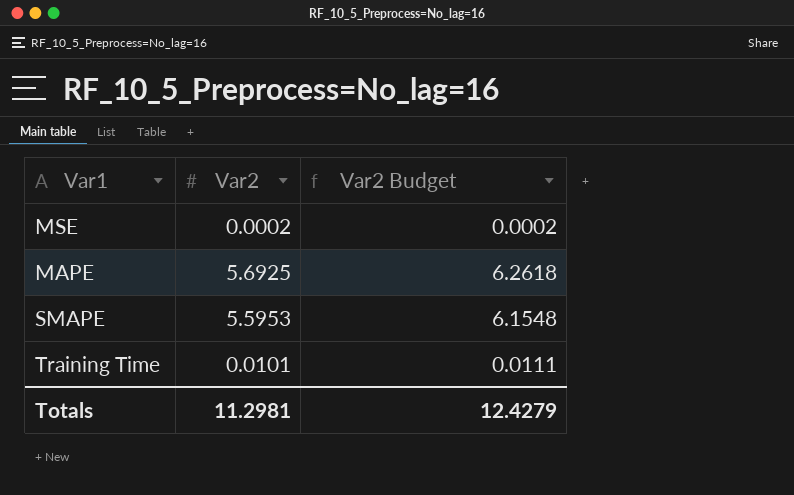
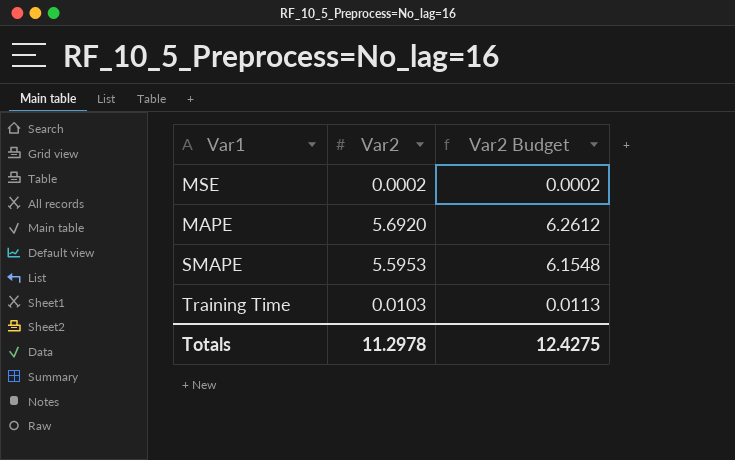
MAPE | Var2: 5.6925 -> 5.6920
MAPE | Var2 Budget: 6.2618 -> 6.2612
Training Time | Var2: 0.0101 -> 0.0103
Training Time | Var2 Budget: 0.0111 -> 0.0113
Totals | Var2: 11.2981 -> 11.2978
Totals | Var2 Budget: 12.4279 -> 12.4275

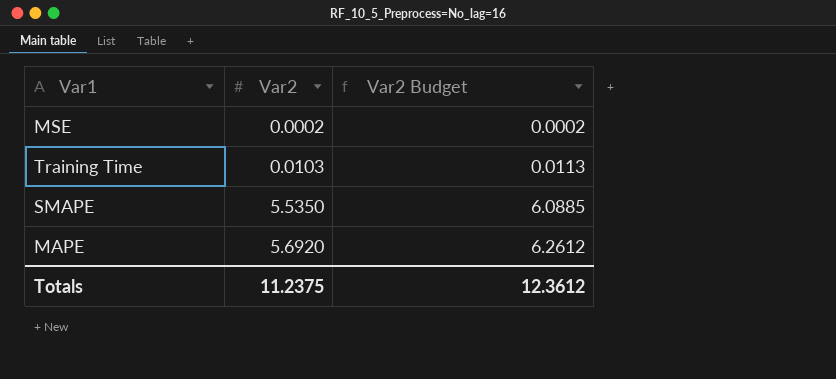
row order: none -> Var2 ascending
SMAPE | Var2: 5.5953 -> 5.5350
SMAPE | Var2 Budget: 6.1548 -> 6.0885
Totals | Var2: 11.2978 -> 11.2375
Totals | Var2 Budget: 12.4275 -> 12.3612

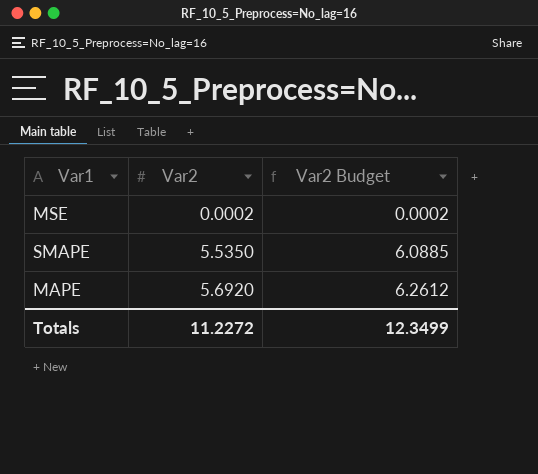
row Training Time: 0.0103 | 0.0113 -> none
Totals | Var2: 11.2375 -> 11.2272
Totals | Var2 Budget: 12.3612 -> 12.3499

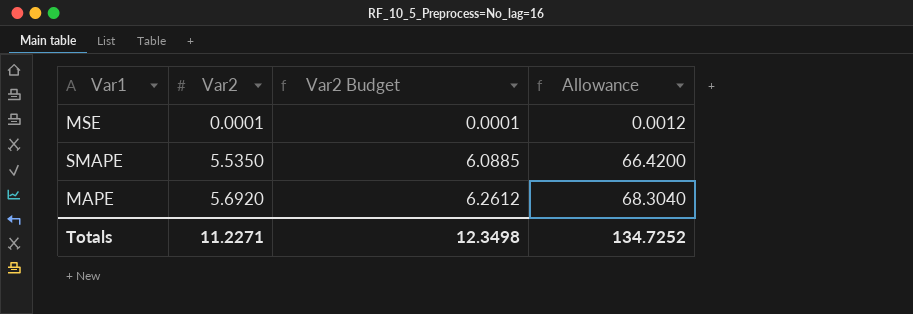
column Allowance | formula: none -> [Var2] * 12
MSE | Var2: 0.0002 -> 0.0001
MSE | Var2 Budget: 0.0002 -> 0.0001
Totals | Var2: 11.2272 -> 11.2271
Totals | Var2 Budget: 12.3499 -> 12.3498

